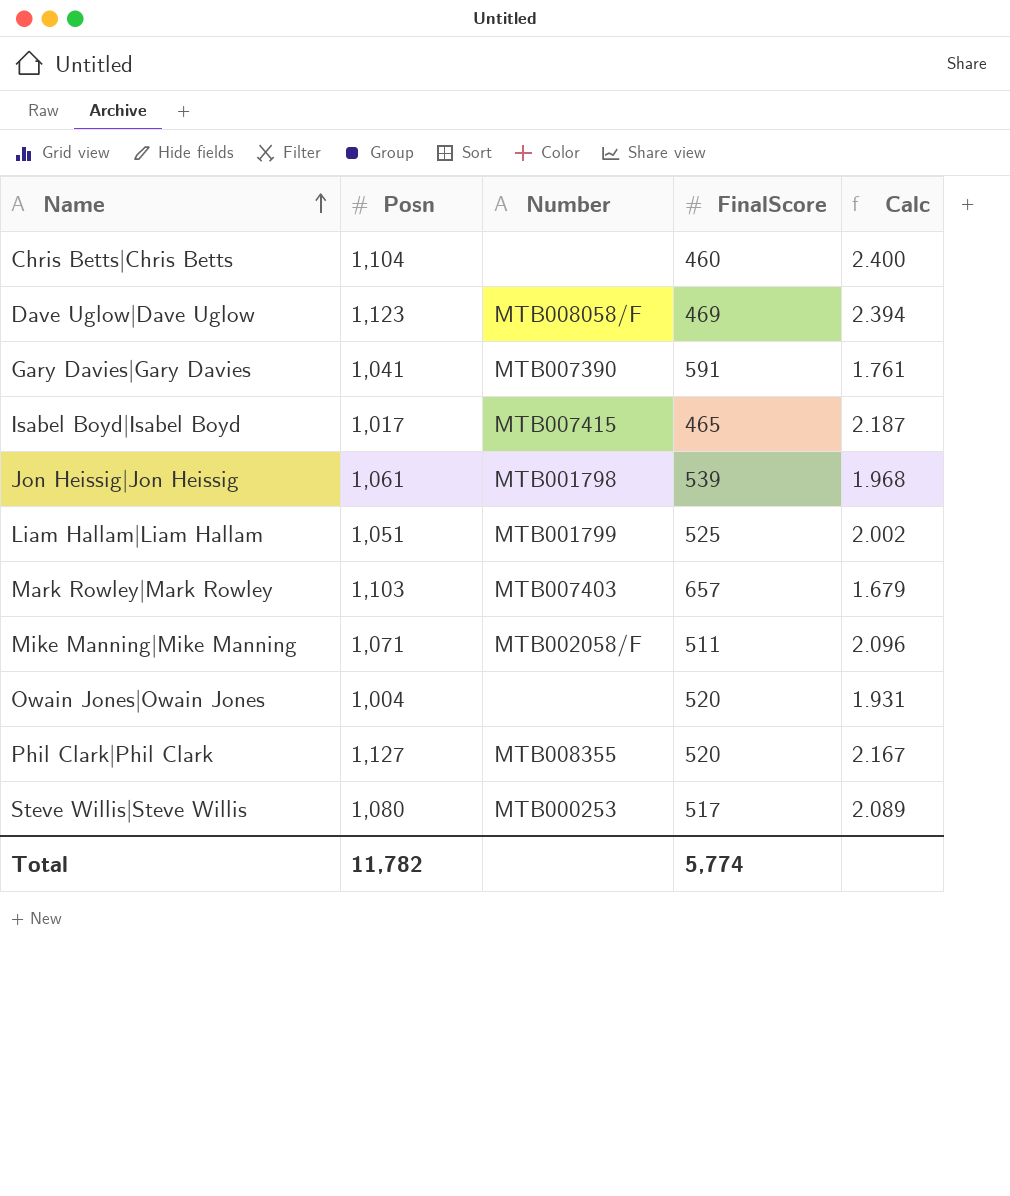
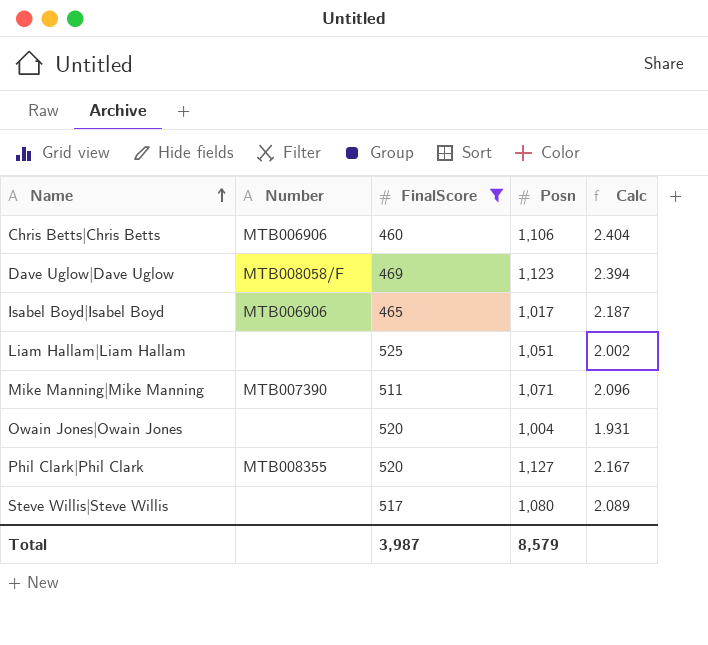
filter: none -> FinalScore <= 525
column Posn | position: 2 -> 4
Chris Betts|Chris Betts | Number: none -> MTB006906
Chris Betts|Chris Betts | Posn: 1,104 -> 1,106
Chris Betts|Chris Betts | Calc: 2.400 -> 2.404
Isabel Boyd|Isabel Boyd | Number: MTB007415 -> MTB006906
Liam Hallam|Liam Hallam | Number: MTB001799 -> none
Mike Manning|Mike Manning | Number: MTB002058/F -> MTB007390
Steve Willis|Steve Willis | Number: MTB000253 -> none
Total | FinalScore: 5,774 -> 3,987
Total | Posn: 11,782 -> 8,579

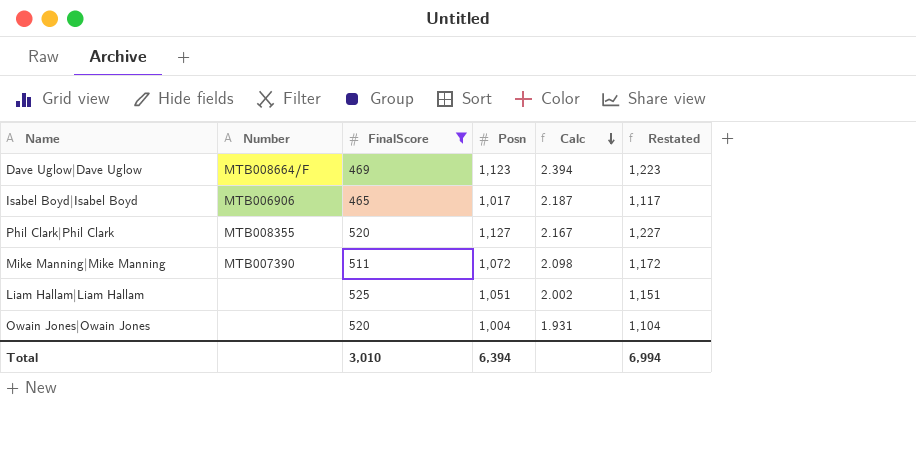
row order: Name ascending -> Calc descending
column Restated | formula: none -> [Posn] + 100
row Chris Betts|Chris Betts: MTB006906 | 460 | 1,106 | 2.404 -> none
row Steve Willis|Steve Willis: none | 517 | 1,080 | 2.089 -> none
Dave Uglow|Dave Uglow | Number: MTB008058/F -> MTB008664/F
Mike Manning|Mike Manning | Posn: 1,071 -> 1,072
Mike Manning|Mike Manning | Calc: 2.096 -> 2.098
Total | FinalScore: 3,987 -> 3,010
Total | Posn: 8,579 -> 6,394

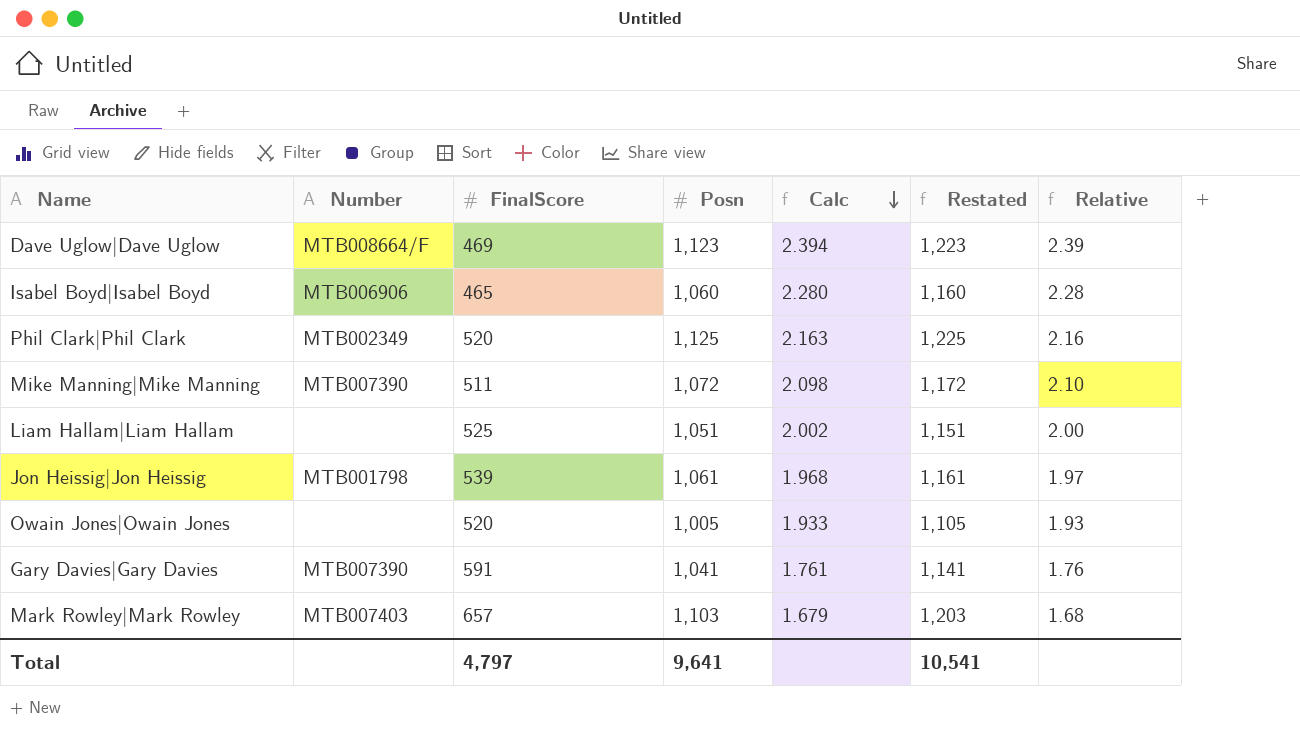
filter: FinalScore <= 525 -> none
column Relative | formula: none -> [Posn] / [FinalScore]
Isabel Boyd|Isabel Boyd | Posn: 1,017 -> 1,060
Isabel Boyd|Isabel Boyd | Calc: 2.187 -> 2.280
Isabel Boyd|Isabel Boyd | Restated: 1,117 -> 1,160
Phil Clark|Phil Clark | Number: MTB008355 -> MTB002349
Phil Clark|Phil Clark | Posn: 1,127 -> 1,125
Phil Clark|Phil Clark | Calc: 2.167 -> 2.163
Phil Clark|Phil Clark | Restated: 1,227 -> 1,225
Owain Jones|Owain Jones | Posn: 1,004 -> 1,005
Owain Jones|Owain Jones | Calc: 1.931 -> 1.933
Owain Jones|Owain Jones | Restated: 1,104 -> 1,105
Total | FinalScore: 3,010 -> 4,797
Total | Posn: 6,394 -> 9,641
Total | Restated: 6,994 -> 10,541

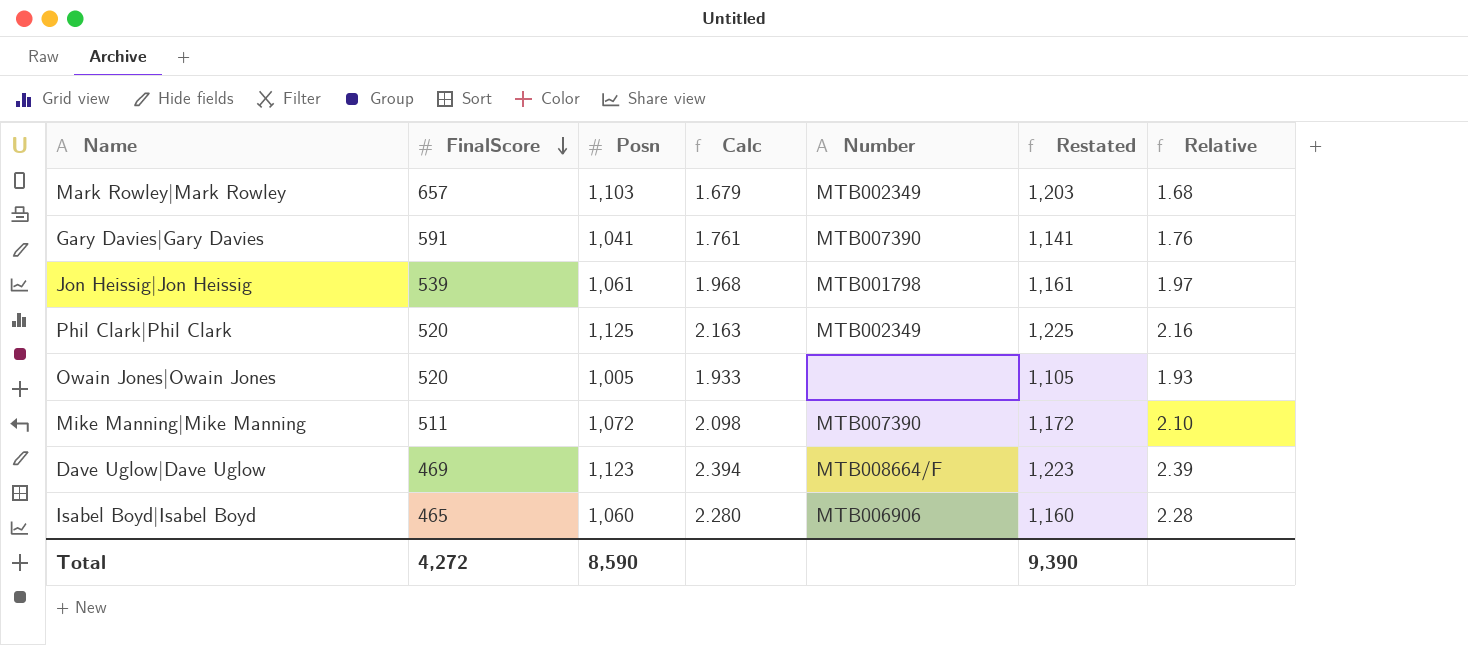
row order: Calc descending -> FinalScore descending
column Number | position: 2 -> 5
row Liam Hallam|Liam Hallam: none | 525 | 1,051 | 2.002 | 1,151 | 2.00 -> none
Mark Rowley|Mark Rowley | Number: MTB007403 -> MTB002349
Total | FinalScore: 4,797 -> 4,272
Total | Posn: 9,641 -> 8,590
Total | Restated: 10,541 -> 9,390

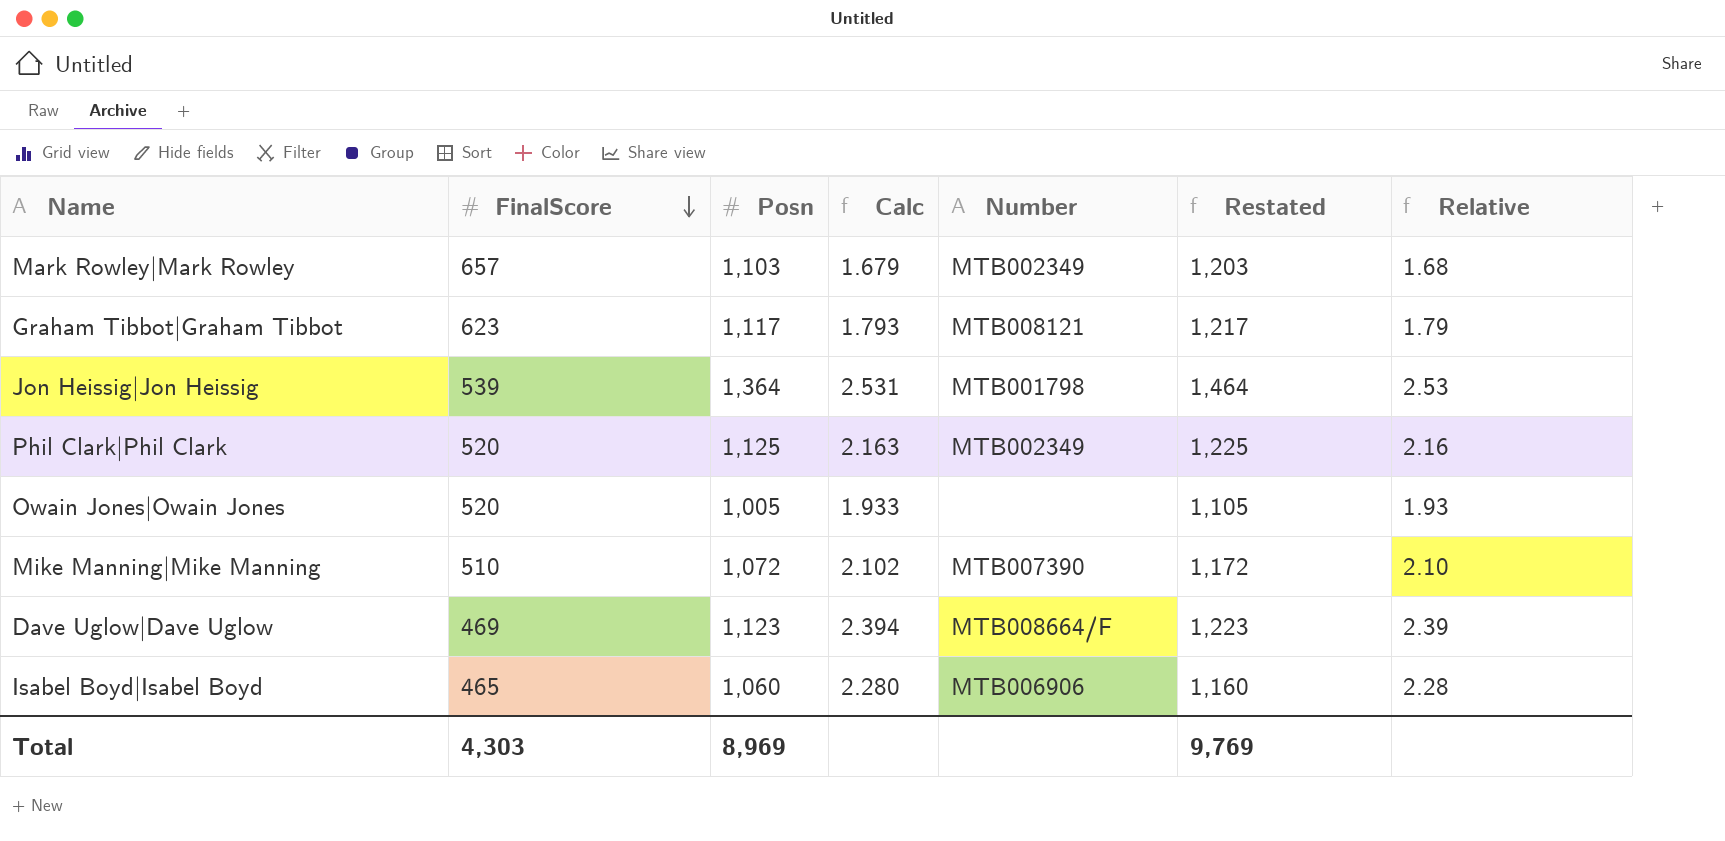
row Gary Davies|Gary Davies: 591 | 1,041 | 1.761 | MTB007390 | 1,141 | 1.76 -> none
row Graham Tibbot|Graham Tibbot: none -> 623 | 1,117 | 1.793 | MTB008121 | 1,217 | 1.79
Jon Heissig|Jon Heissig | Posn: 1,061 -> 1,364
Jon Heissig|Jon Heissig | Calc: 1.968 -> 2.531
Jon Heissig|Jon Heissig | Restated: 1,161 -> 1,464
Jon Heissig|Jon Heissig | Relative: 1.97 -> 2.53
Mike Manning|Mike Manning | FinalScore: 511 -> 510
Mike Manning|Mike Manning | Calc: 2.098 -> 2.102
Total | FinalScore: 4,272 -> 4,303
Total | Posn: 8,590 -> 8,969
Total | Restated: 9,390 -> 9,769

